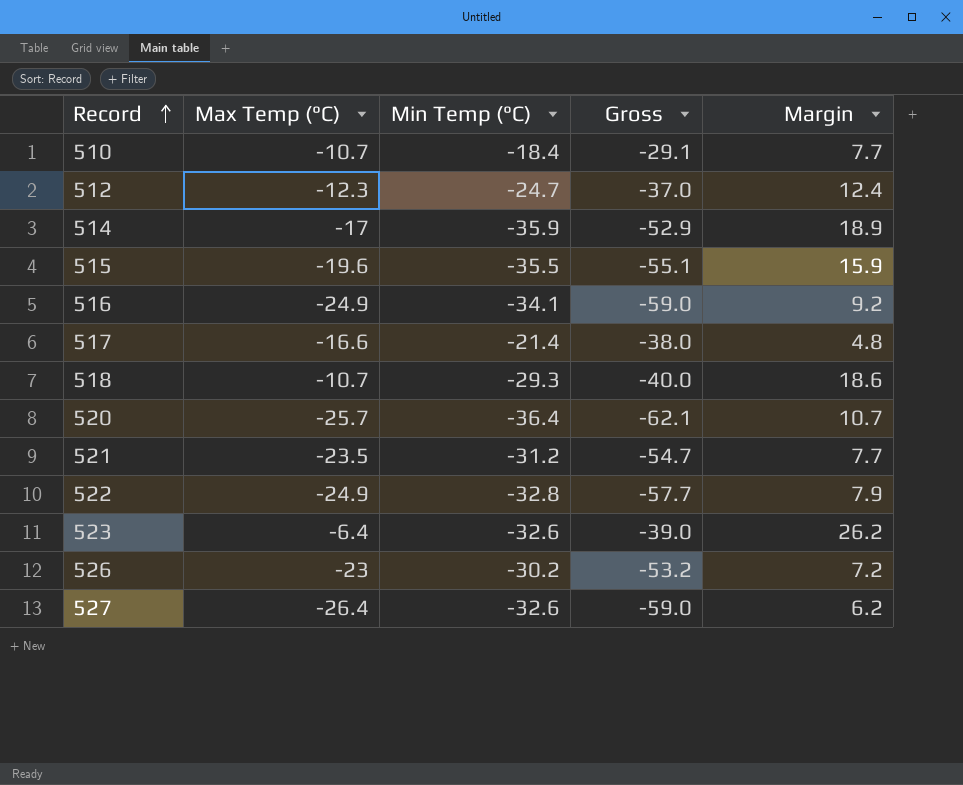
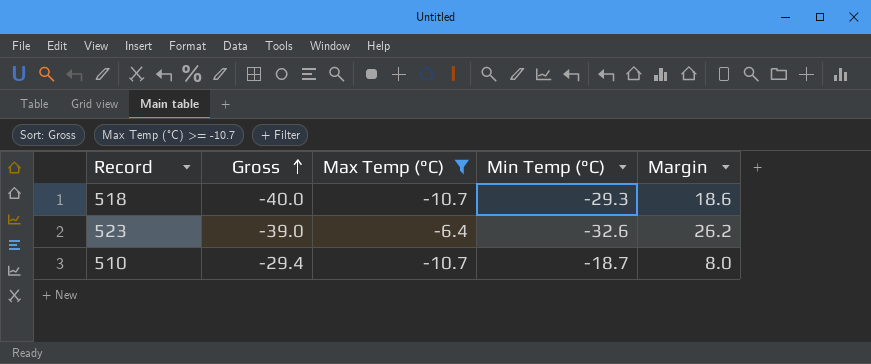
filter: none -> Max Temp (°C) >= -10.7
row order: Record ascending -> Gross ascending
column Gross | position: 4 -> 2
510 | Gross: -29.1 -> -29.4
510 | Min Temp (°C): -18.4 -> -18.7
510 | Margin: 7.7 -> 8.0

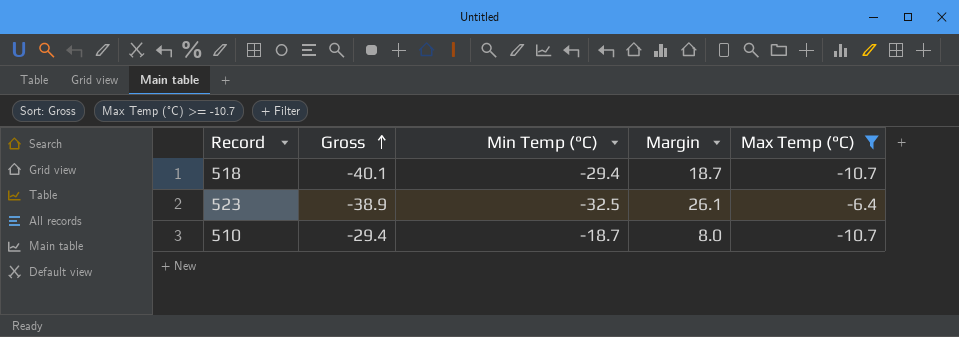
column Max Temp (°C) | position: 3 -> 5
518 | Gross: -40.0 -> -40.1
518 | Min Temp (°C): -29.3 -> -29.4
518 | Margin: 18.6 -> 18.7
523 | Gross: -39.0 -> -38.9
523 | Min Temp (°C): -32.6 -> -32.5
523 | Margin: 26.2 -> 26.1

